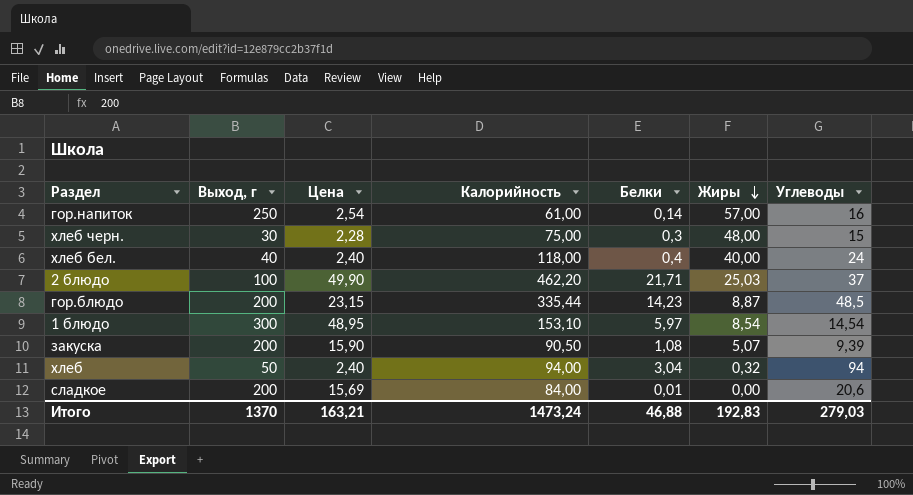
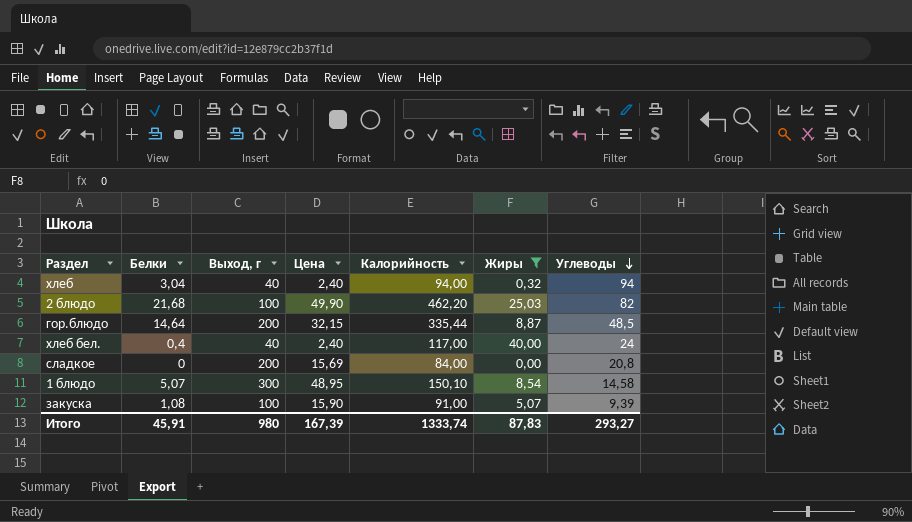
filter: none -> Жиры <= 40,00
row order: Жиры descending -> Углеводы descending
column Белки | position: 5 -> 2
хлеб | Выход, г: 50 -> 40
2 блюдо | Белки: 21,71 -> 21,68
2 блюдо | Углеводы: 37 -> 82
гор.блюдо | Белки: 14,23 -> 14,64
гор.блюдо | Цена: 23,15 -> 32,15
хлеб бел. | Калорийность: 118,00 -> 117,00
сладкое | Белки: 0,01 -> 0
сладкое | Углеводы: 20,6 -> 20,8
1 блюдо | Белки: 5,97 -> 5,07
1 блюдо | Калорийность: 153,10 -> 150,10
1 блюдо | Углеводы: 14,54 -> 14,58
закуска | Выход, г: 200 -> 100
закуска | Калорийность: 90,50 -> 91,00
Итого | Белки: 46,88 -> 45,91
Итого | Выход, г: 1370 -> 980
Итого | Цена: 163,21 -> 167,39
Итого | Калорийность: 1473,24 -> 1333,74
Итого | Жиры: 192,83 -> 87,83
Итого | Углеводы: 279,03 -> 293,27

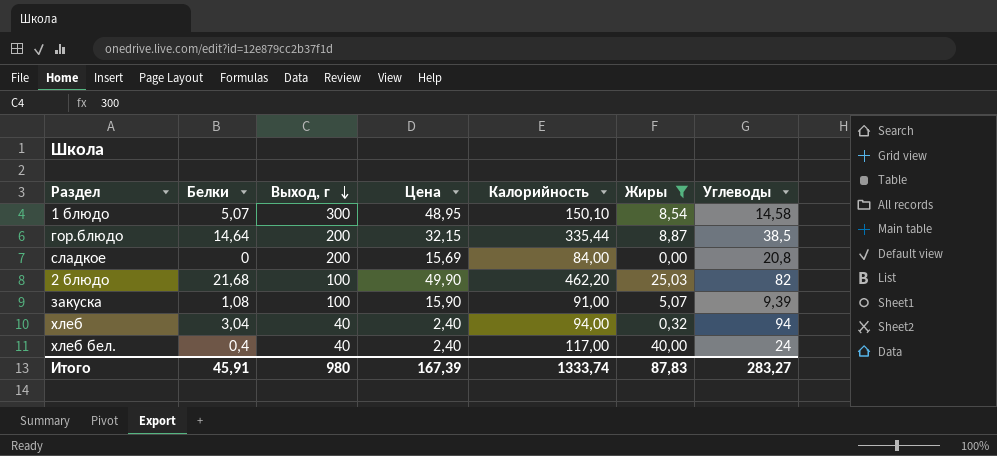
row order: Углеводы descending -> Выход, г descending
гор.блюдо | Углеводы: 48,5 -> 38,5
Итого | Углеводы: 293,27 -> 283,27

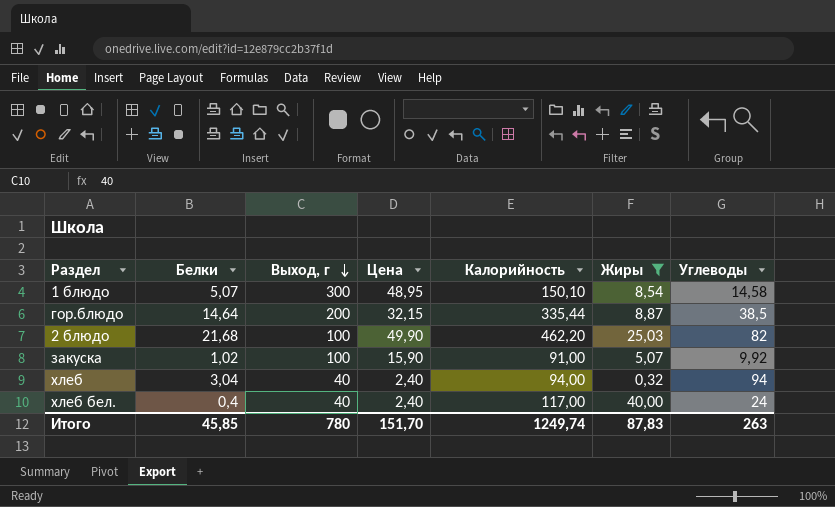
row сладкое: 0 | 200 | 15,69 | 84,00 | 0,00 | 20,8 -> none
закуска | Белки: 1,08 -> 1,02
закуска | Углеводы: 9,39 -> 9,92
Итого | Белки: 45,91 -> 45,85
Итого | Выход, г: 980 -> 780
Итого | Цена: 167,39 -> 151,70
Итого | Калорийность: 1333,74 -> 1249,74
Итого | Углеводы: 283,27 -> 263

